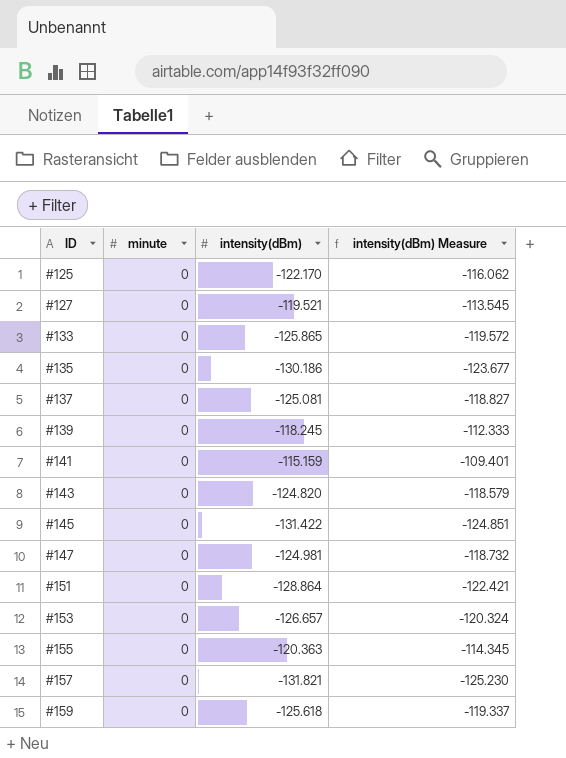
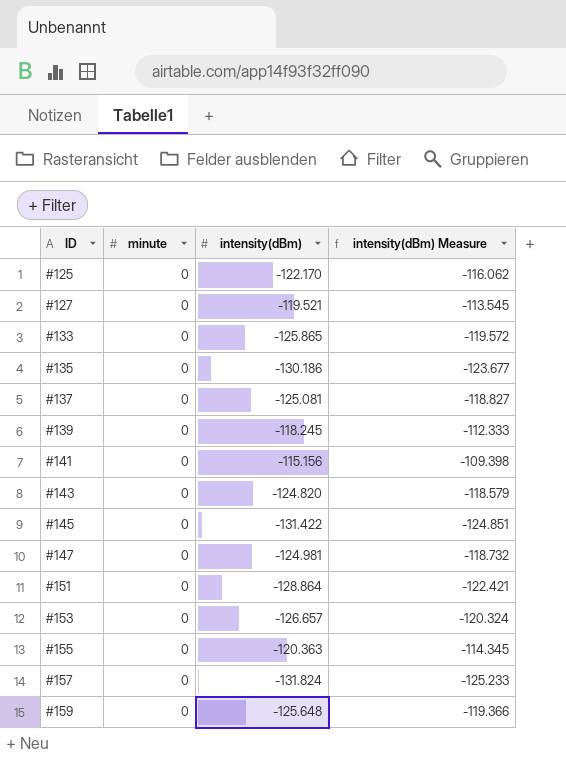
#141 | intensity(dBm): -115.159 -> -115.156
#141 | intensity(dBm) Measure: -109.401 -> -109.398
#157 | intensity(dBm): -131.821 -> -131.824
#157 | intensity(dBm) Measure: -125.230 -> -125.233
#159 | intensity(dBm): -125.618 -> -125.648
#159 | intensity(dBm) Measure: -119.337 -> -119.366

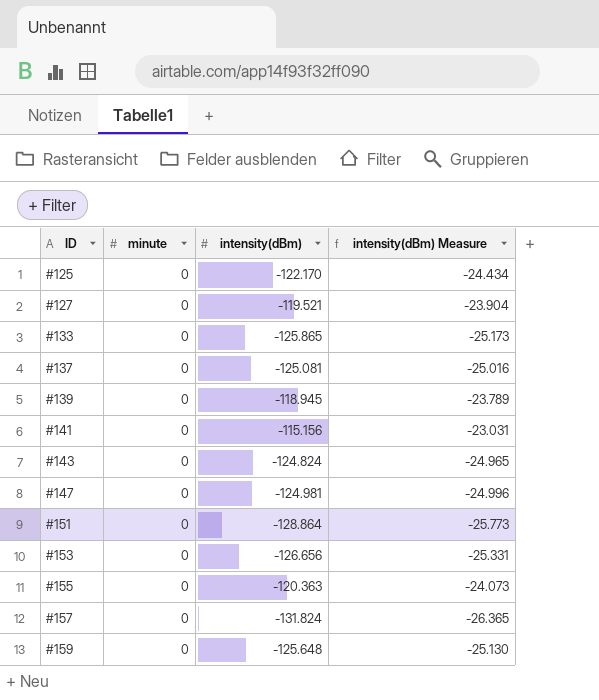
column intensity(dBm) Measure | formula: [intensity(dBm)] * 0.95 -> [intensity(dBm)] * 0.2
row #135: 0 | -130.186 | -123.677 -> none
row #145: 0 | -131.422 | -124.851 -> none
#139 | intensity(dBm): -118.245 -> -118.945
#143 | intensity(dBm): -124.820 -> -124.824
#153 | intensity(dBm): -126.657 -> -126.656

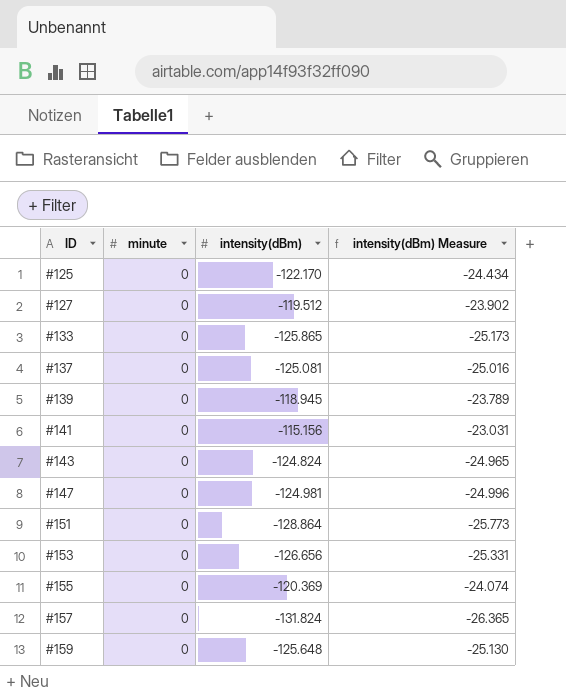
#127 | intensity(dBm): -119.521 -> -119.512
#127 | intensity(dBm) Measure: -23.904 -> -23.902
#155 | intensity(dBm): -120.363 -> -120.369
#155 | intensity(dBm) Measure: -24.073 -> -24.074

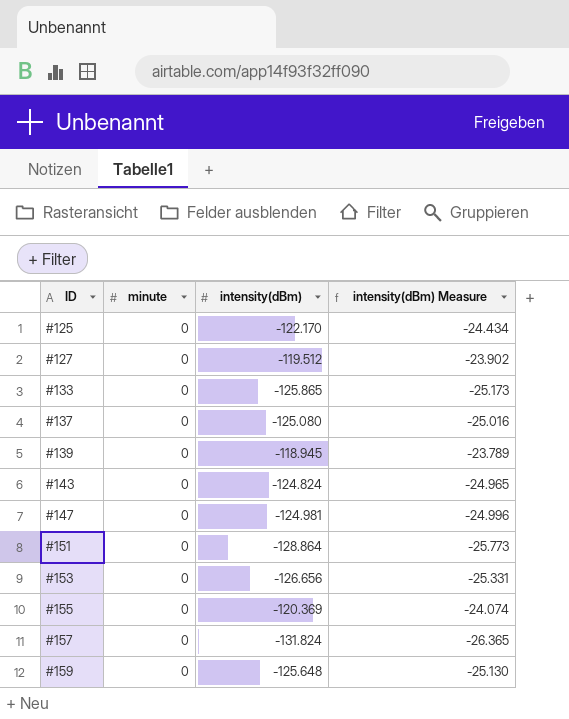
row #141: 0 | -115.156 | -23.031 -> none
#137 | intensity(dBm): -125.081 -> -125.080

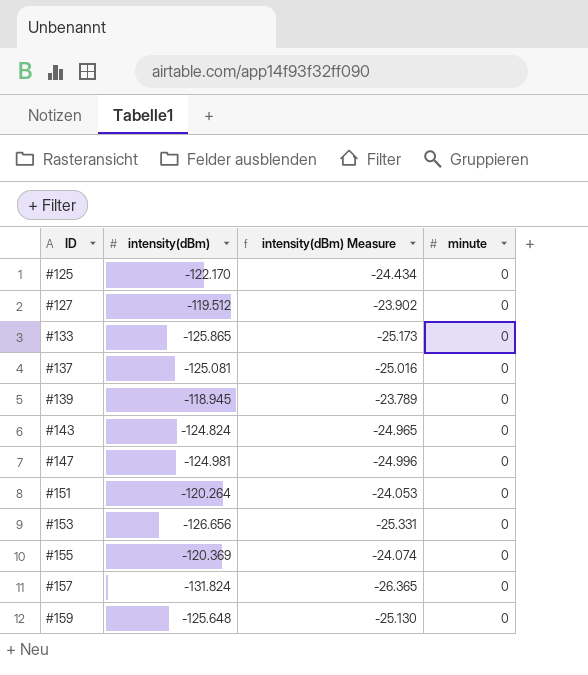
column minute | position: 2 -> 4
#137 | intensity(dBm): -125.080 -> -125.081
#151 | intensity(dBm): -128.864 -> -120.264
#151 | intensity(dBm) Measure: -25.773 -> -24.053

